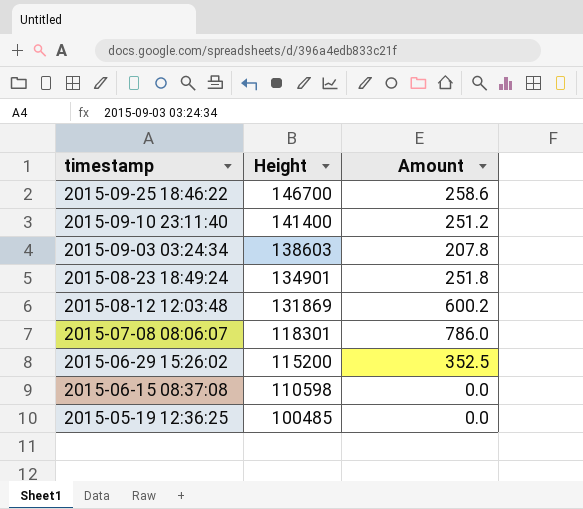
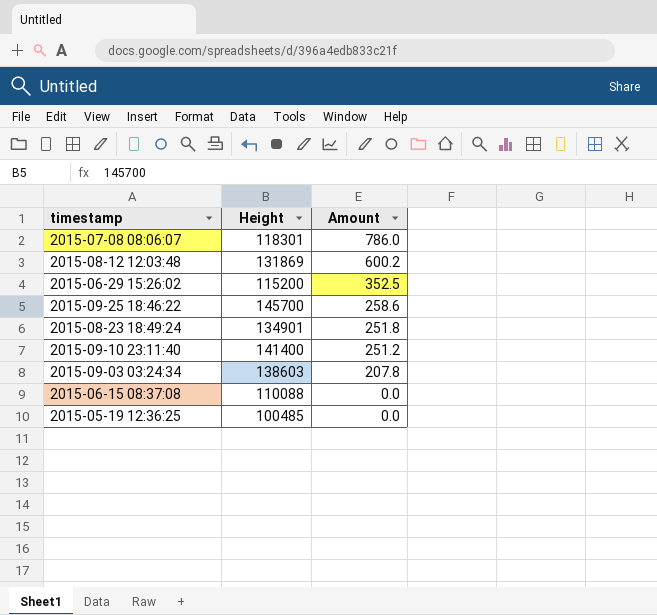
row order: timestamp descending -> Amount descending
2015-09-25 18:46:22 | Height: 146700 -> 145700
2015-06-15 08:37:08 | Height: 110598 -> 110088

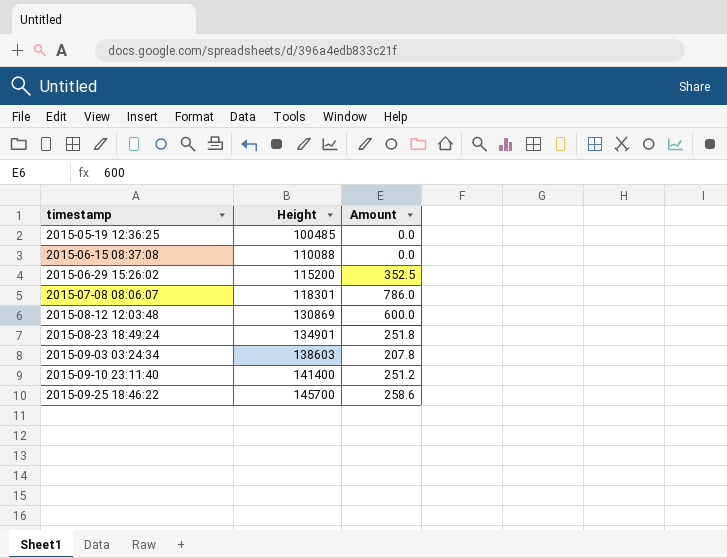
row order: Amount descending -> timestamp ascending
2015-08-12 12:03:48 | Height: 131869 -> 130869
2015-08-12 12:03:48 | Amount: 600.2 -> 600.0

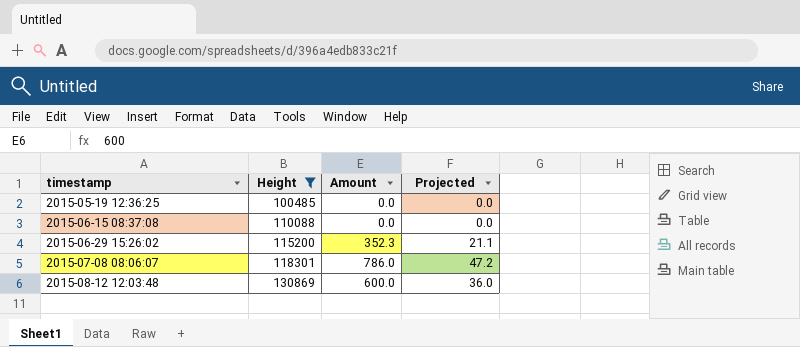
filter: none -> Height <= 130869
column Projected | formula: none -> [Amount] * 0.06
2015-06-29 15:26:02 | Amount: 352.5 -> 352.3

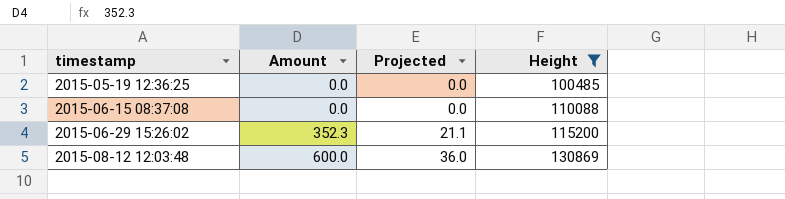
column Height | position: 2 -> 4
row 2015-07-08 08:06:07: 118301 | 786.0 | 47.2 -> none

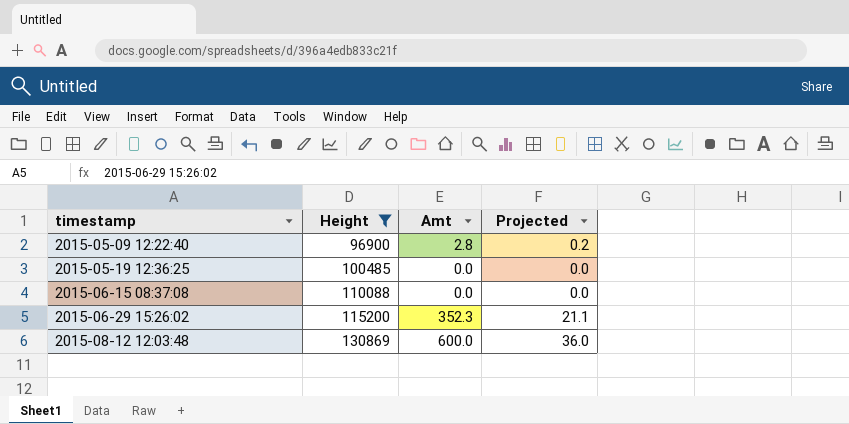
column Height | position: 4 -> 2
column name: Amount -> Amt
row 2015-05-09 12:22:40: none -> 96900 | 2.8 | 0.2

